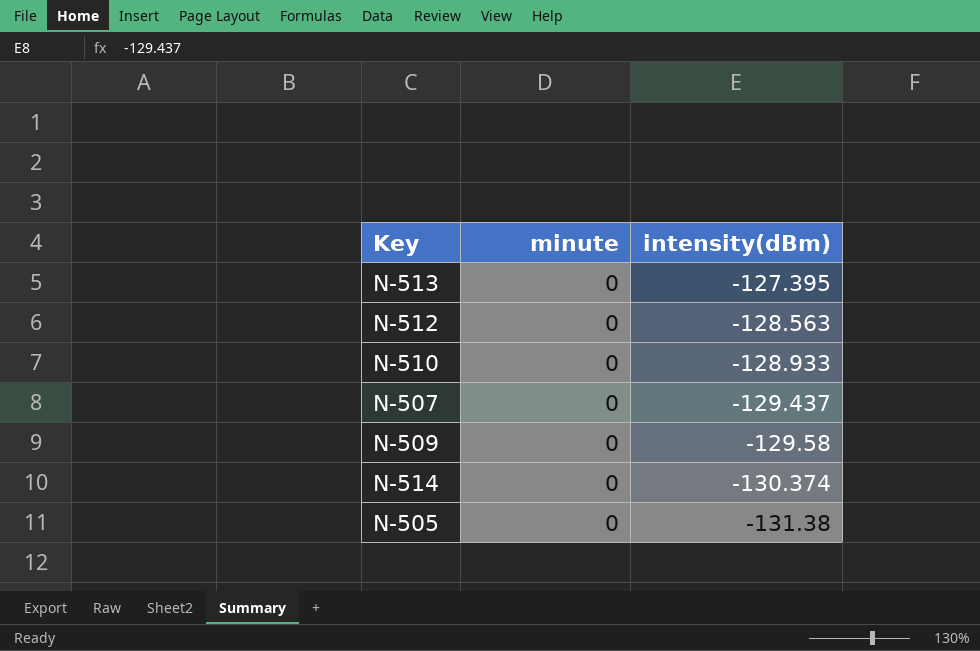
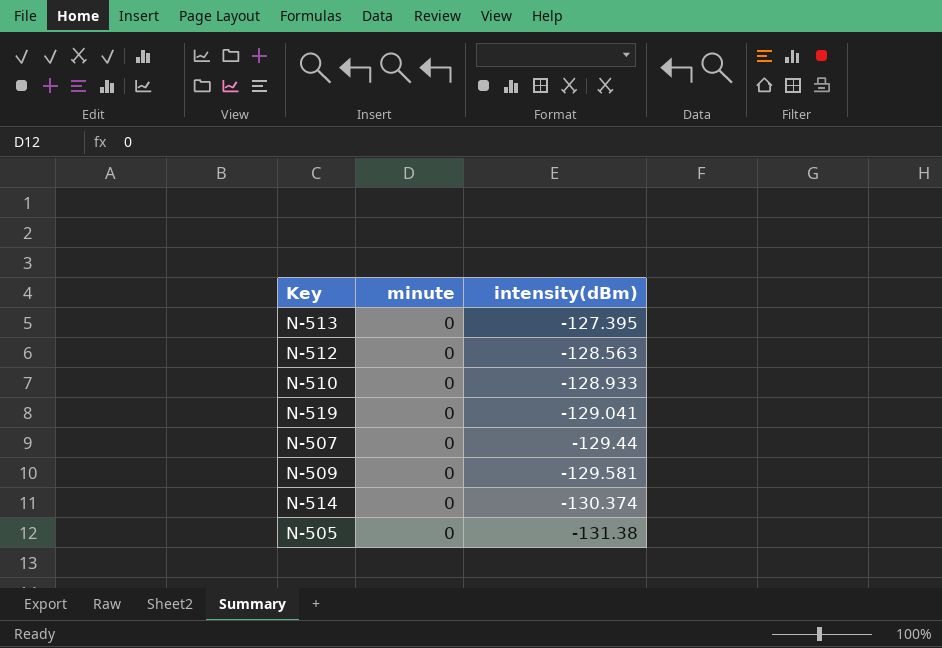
row N-519: none -> 0 | -129.041
N-507 | intensity(dBm): -129.437 -> -129.44
N-509 | intensity(dBm): -129.58 -> -129.581

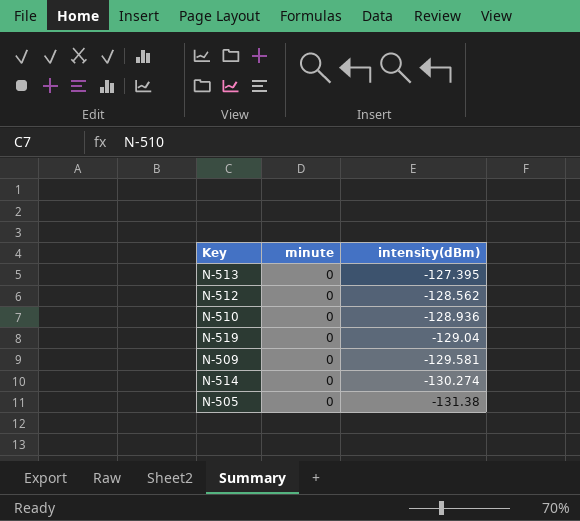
row N-507: 0 | -129.44 -> none
N-512 | intensity(dBm): -128.563 -> -128.562
N-510 | intensity(dBm): -128.933 -> -128.936
N-519 | intensity(dBm): -129.041 -> -129.04
N-514 | intensity(dBm): -130.374 -> -130.274

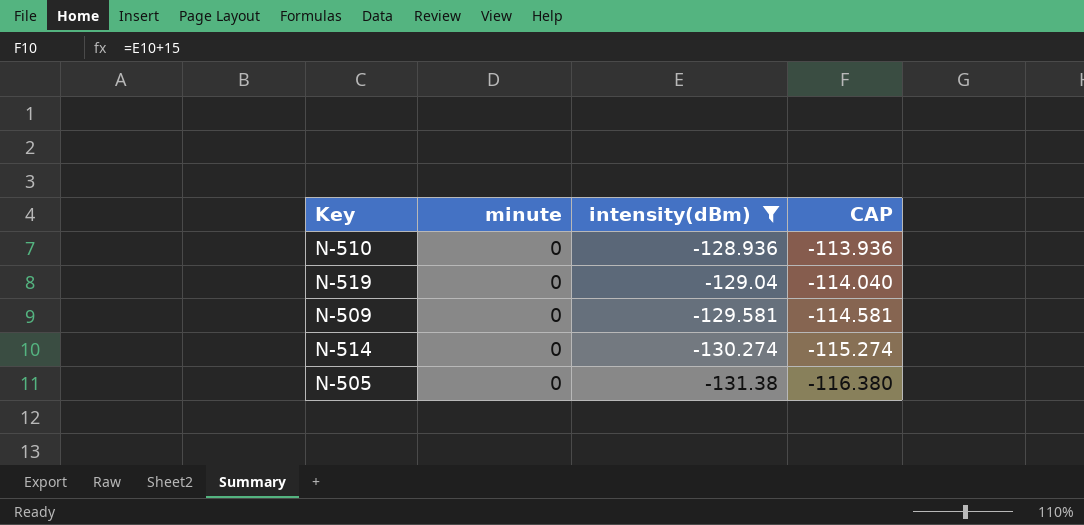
filter: none -> intensity(dBm) <= -128.936
column CAP | formula: none -> [intensity(dBm)] + 15

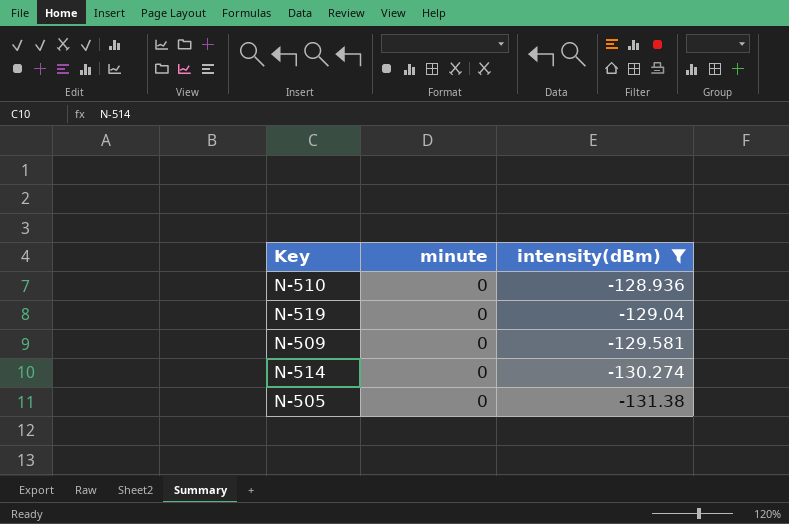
column CAP | formula: [intensity(dBm)] + 15 -> none

